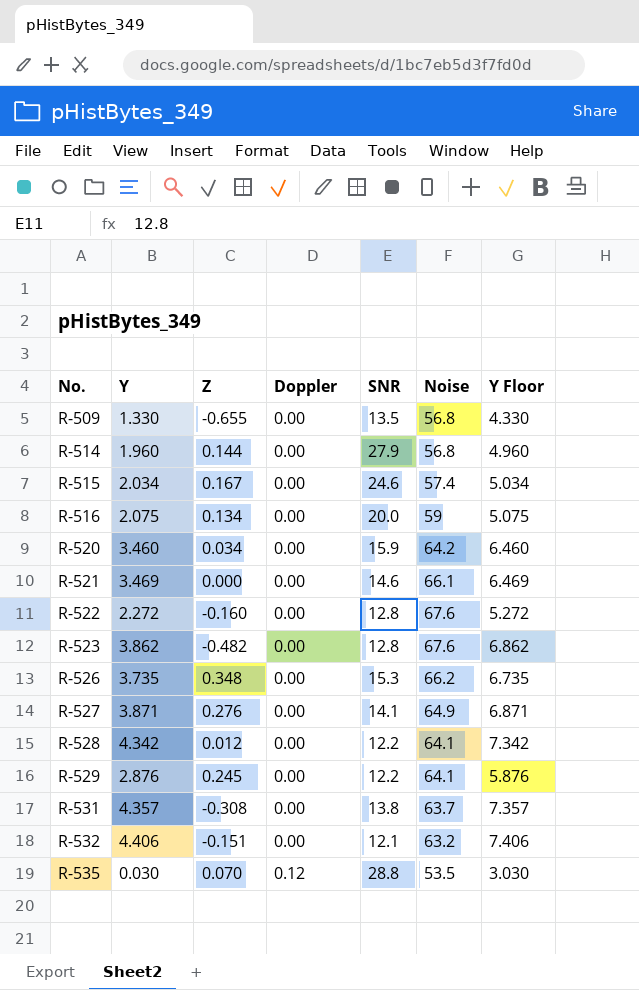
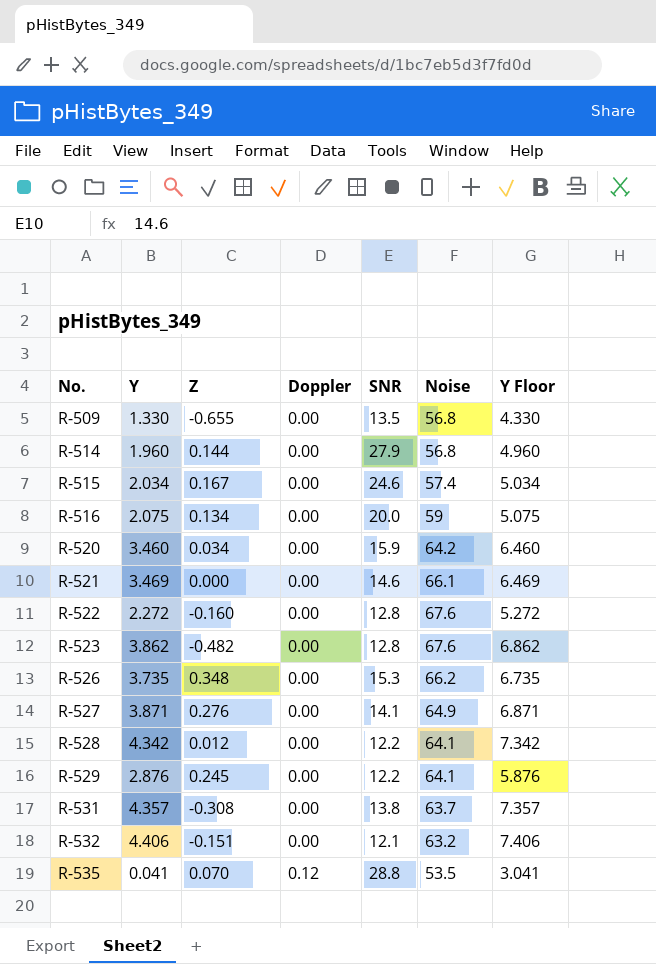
R-535 | Y: 0.030 -> 0.041
R-535 | Y Floor: 3.030 -> 3.041

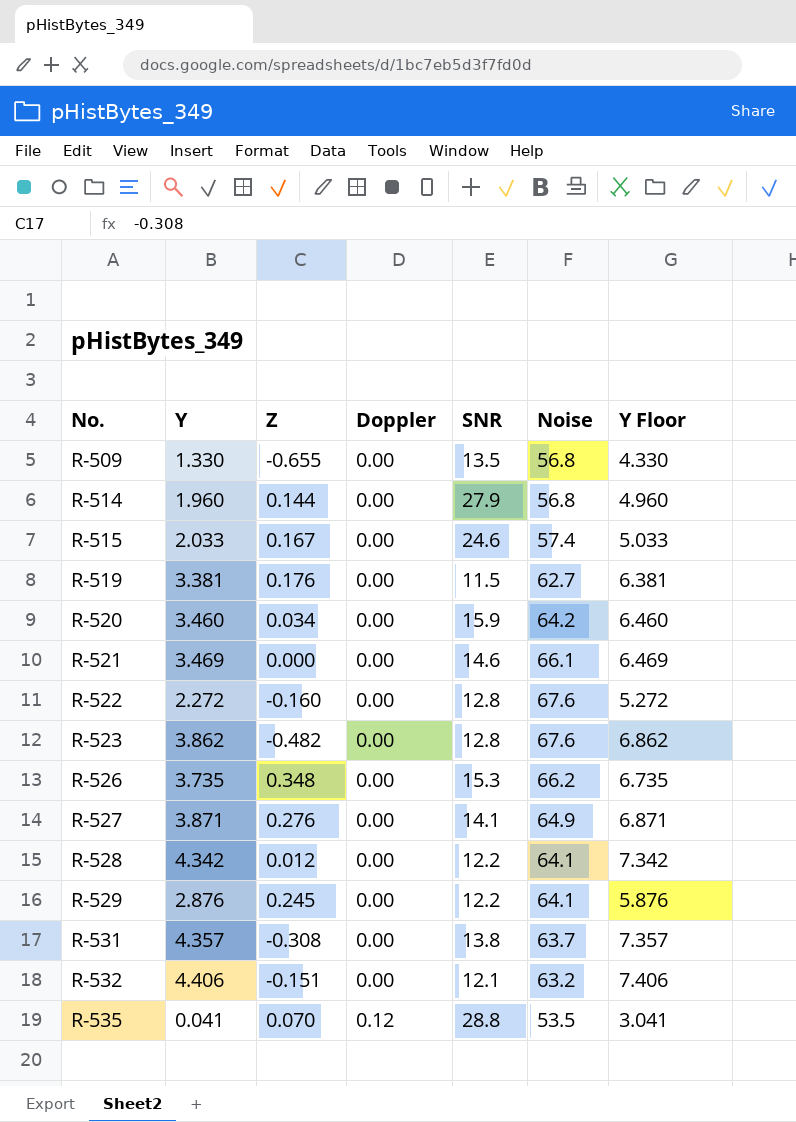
row R-516: 2.075 | 0.134 | 0.00 | 20.0 | 59 | 5.075 -> none
R-515 | Y: 2.034 -> 2.033
R-515 | Y Floor: 5.034 -> 5.033
row R-519: none -> 3.381 | 0.176 | 0.00 | 11.5 | 62.7 | 6.381

